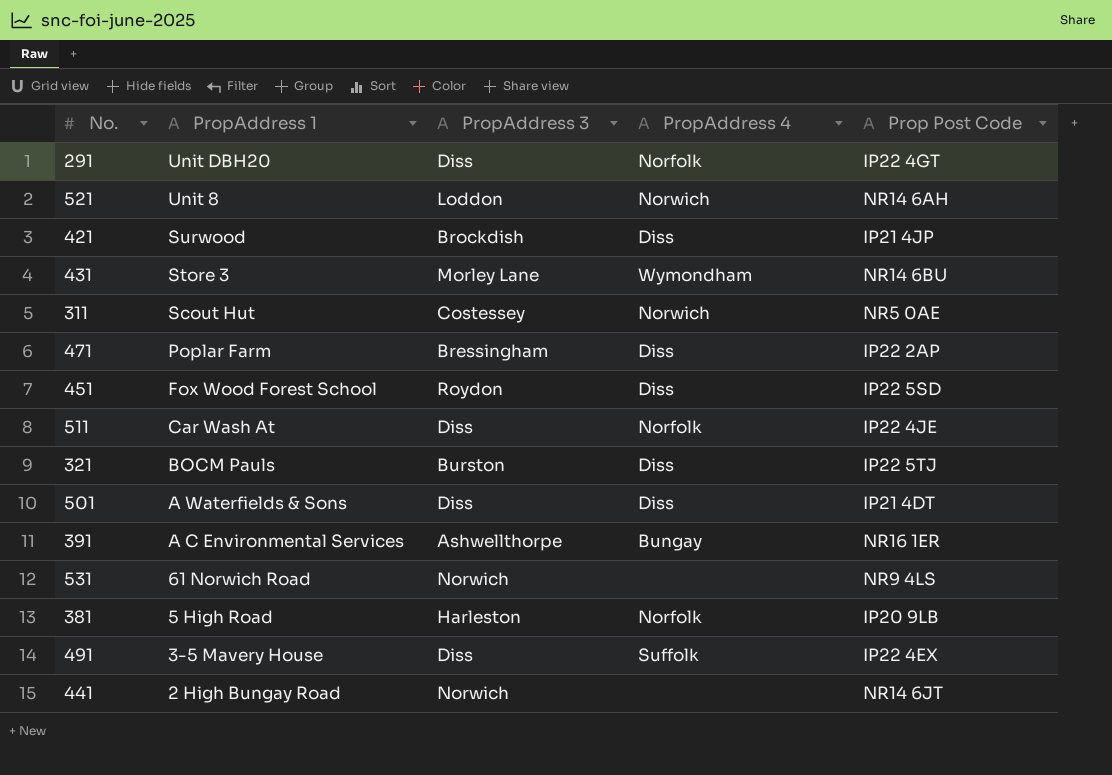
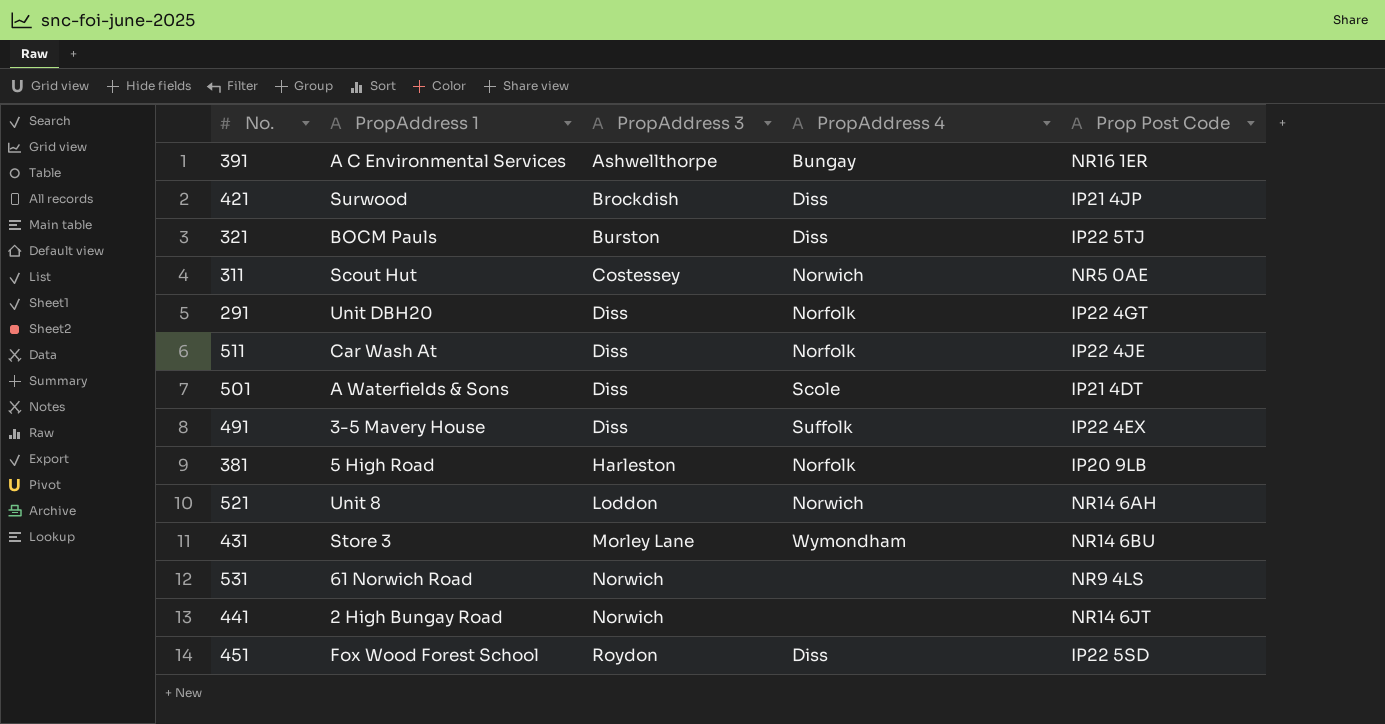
row order: PropAddress 1 descending -> PropAddress 3 ascending
row 471: Poplar Farm | Bressingham | Diss | IP22 2AP -> none
501 | PropAddress 4: Diss -> Scole

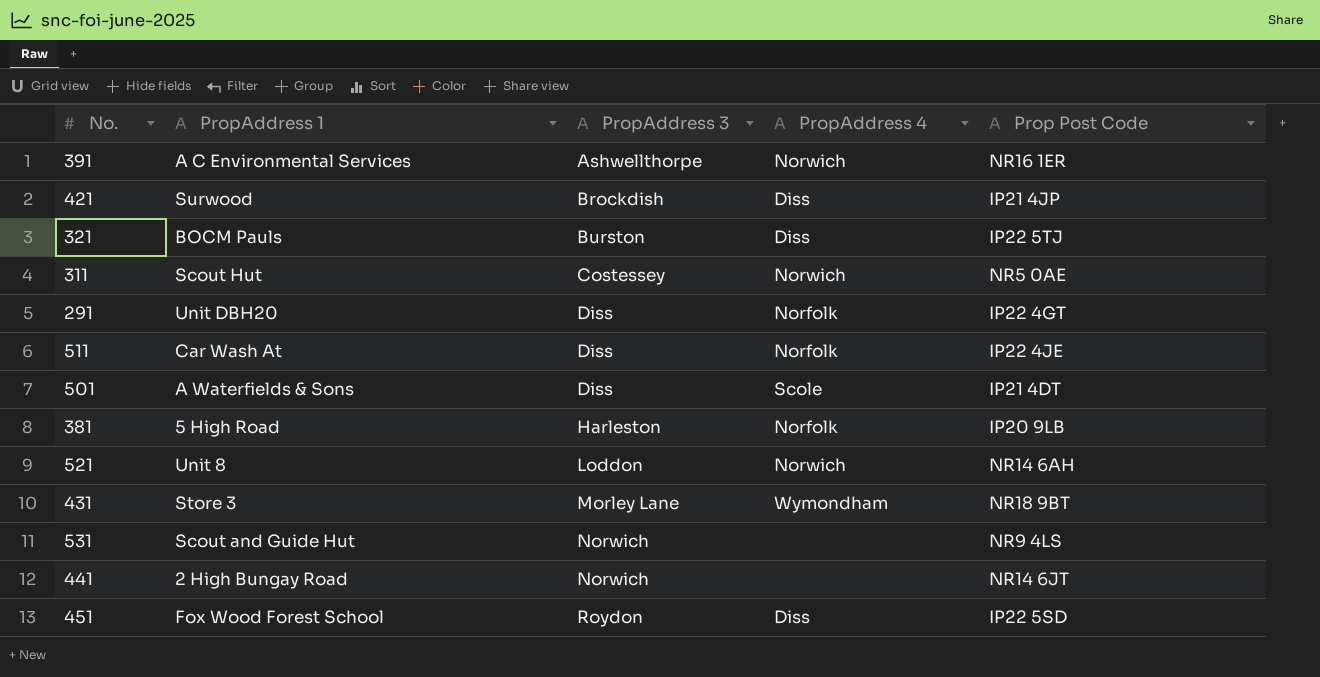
row 491: 3-5 Mavery House | Diss | Suffolk | IP22 4EX -> none
391 | PropAddress 4: Bungay -> Norwich
431 | Prop Post Code: NR14 6BU -> NR18 9BT
531 | PropAddress 1: 61 Norwich Road -> Scout and Guide Hut

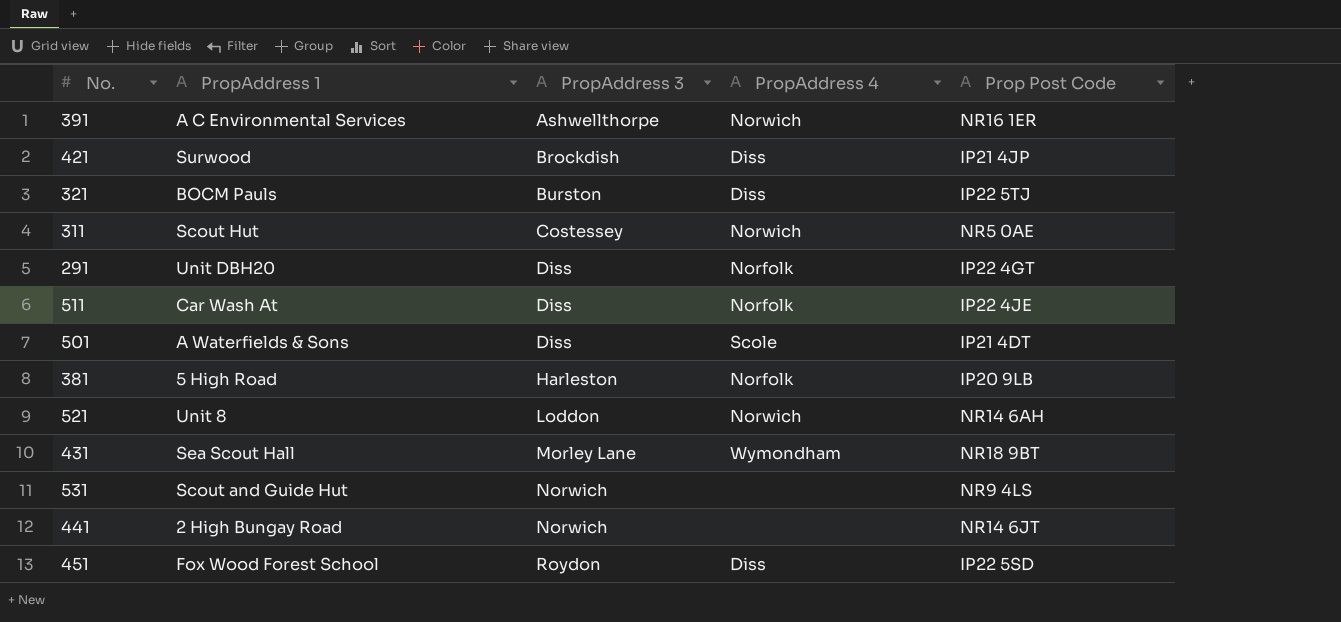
431 | PropAddress 1: Store 3 -> Sea Scout Hall

